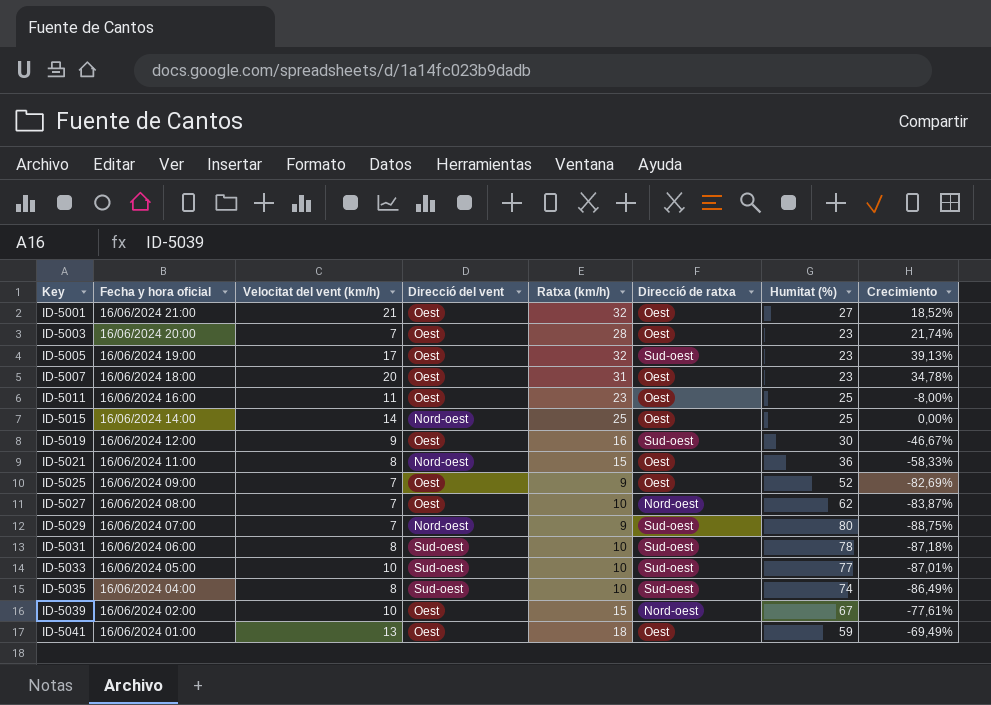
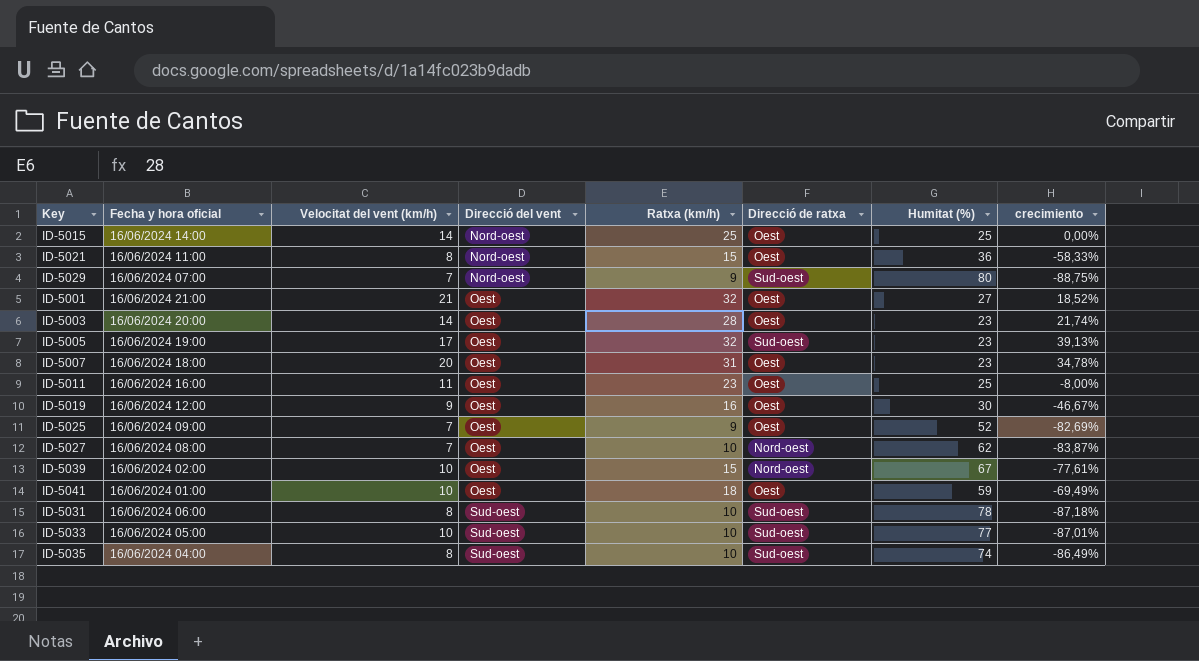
row order: Key ascending -> Direcció del vent ascending
column name: Crecimiento -> crecimiento
ID-5003 | Velocitat del vent (km/h): 7 -> 14
ID-5019 | Direcció de ratxa: Sud-oest -> Oest
ID-5041 | Velocitat del vent (km/h): 13 -> 10

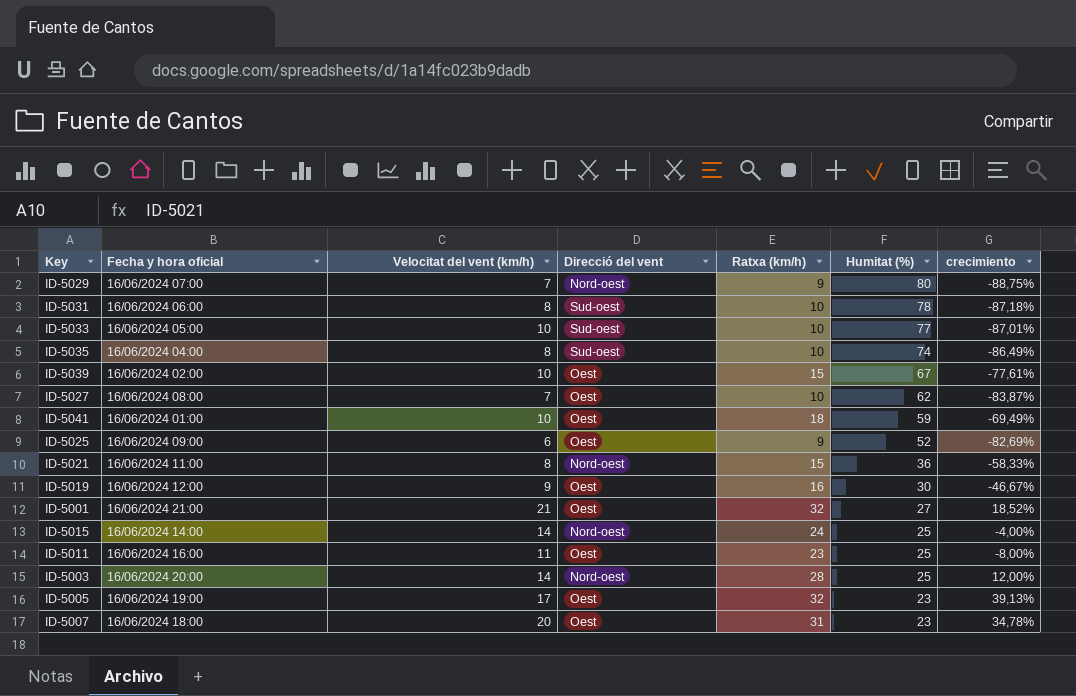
row order: Direcció del vent ascending -> Humitat (%) descending
column Direcció de ratxa | position: 6 -> none
ID-5025 | Velocitat del vent (km/h): 7 -> 6
ID-5015 | Ratxa (km/h): 25 -> 24
ID-5015 | crecimiento: 0,00% -> -4,00%
ID-5003 | Direcció del vent: Oest -> Nord-oest
ID-5003 | Humitat (%): 23 -> 25
ID-5003 | crecimiento: 21,74% -> 12,00%

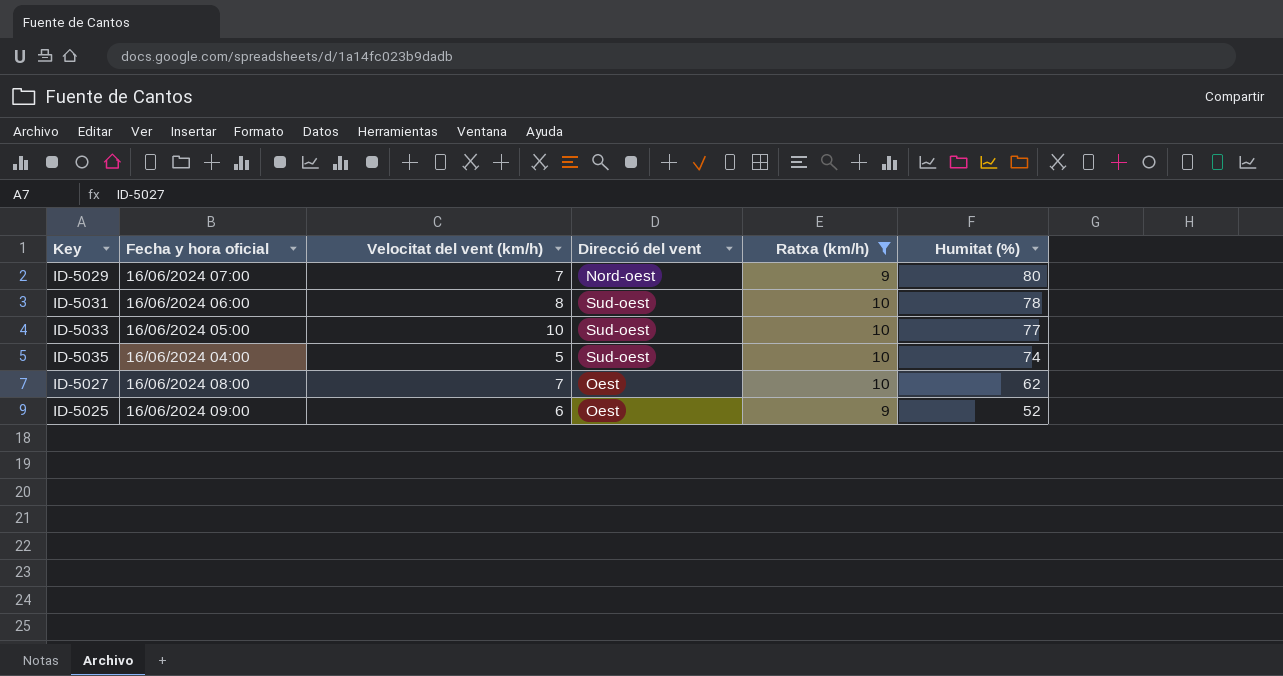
filter: none -> Ratxa (km/h) <= 10
column crecimiento | formula: ([Ratxa (km/h)] - [Humitat (%)]) / [Humitat (%)] -> none
ID-5035 | Velocitat del vent (km/h): 8 -> 5

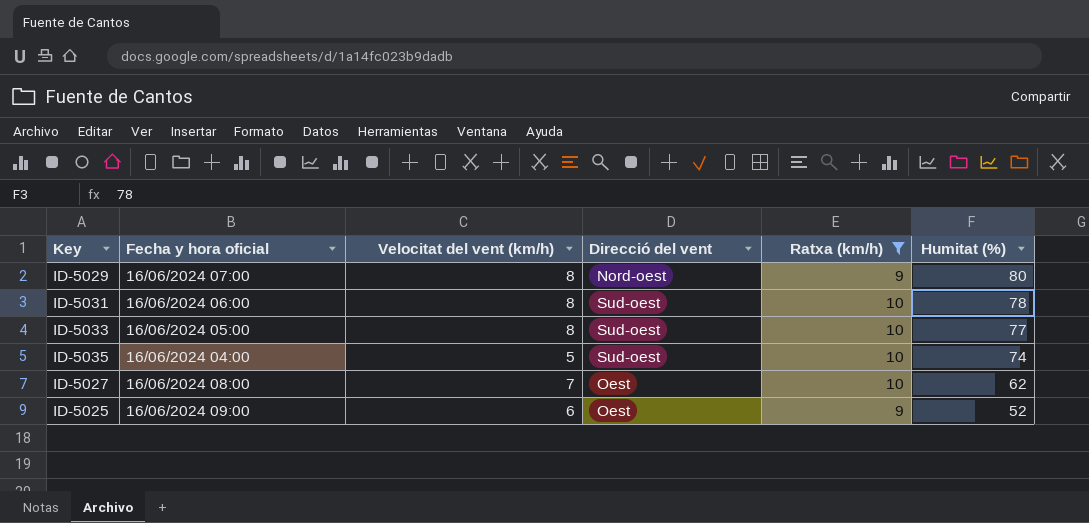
ID-5029 | Velocitat del vent (km/h): 7 -> 8
ID-5033 | Velocitat del vent (km/h): 10 -> 8

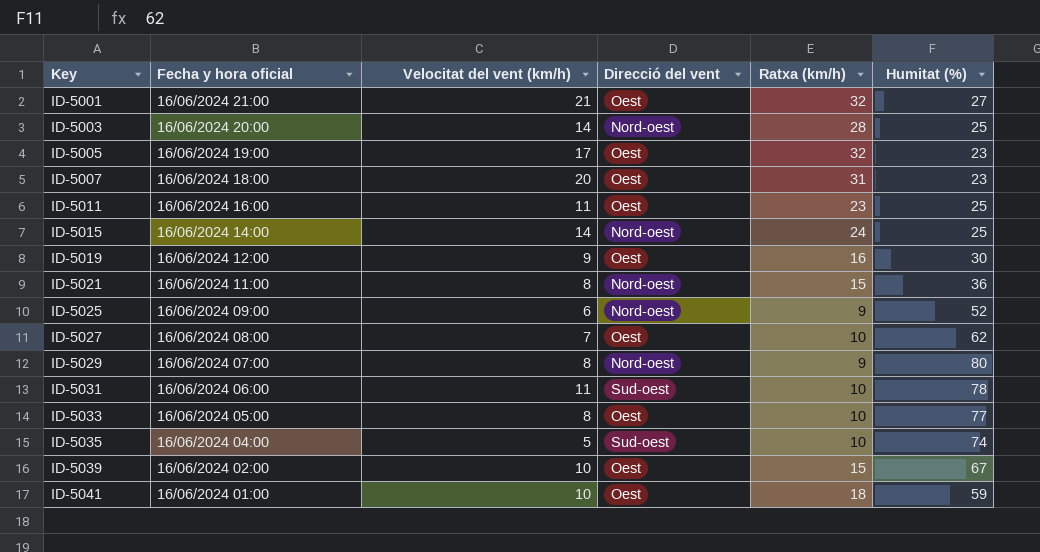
filter: Ratxa (km/h) <= 10 -> none
row order: Humitat (%) descending -> Key ascending
ID-5025 | Direcció del vent: Oest -> Nord-oest
ID-5031 | Velocitat del vent (km/h): 8 -> 11
ID-5033 | Direcció del vent: Sud-oest -> Oest

